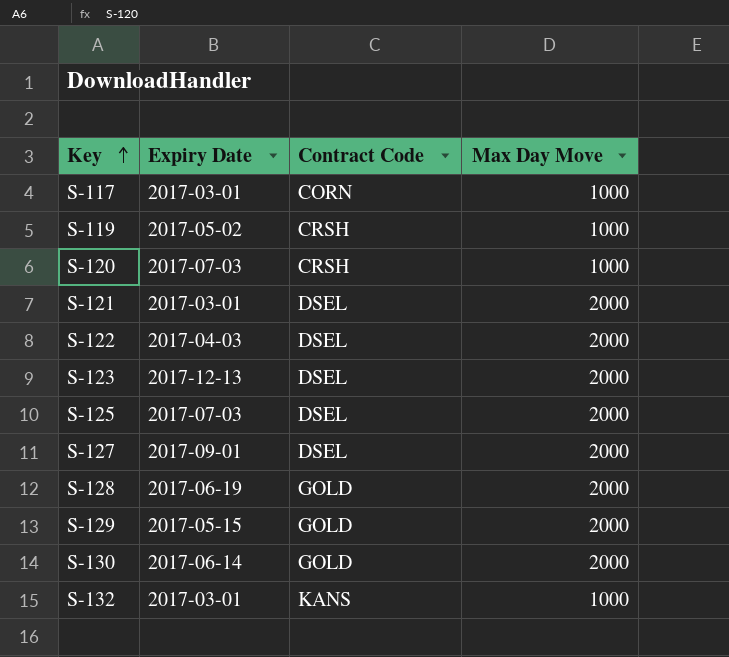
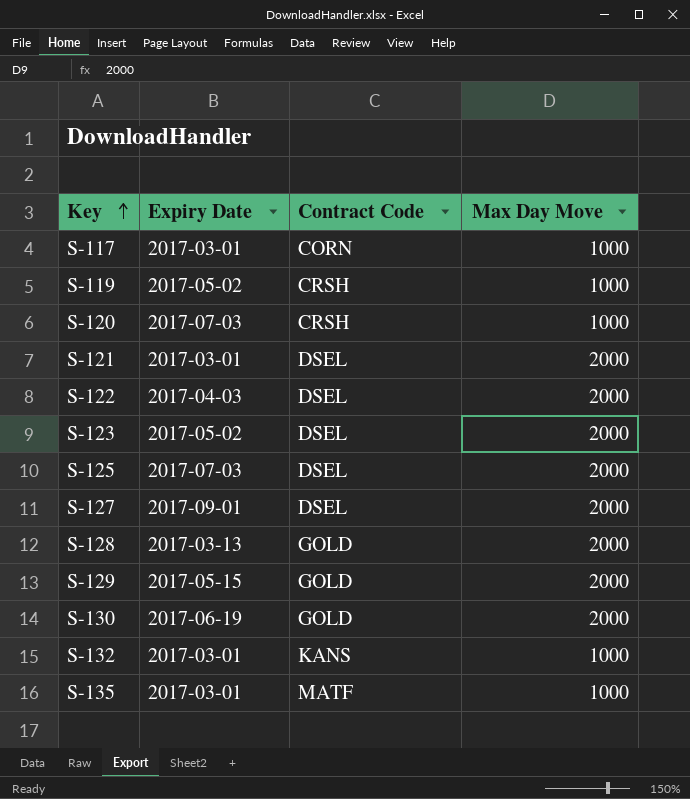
S-123 | Expiry Date: 2017-12-13 -> 2017-05-02
S-128 | Expiry Date: 2017-06-19 -> 2017-03-13
S-130 | Expiry Date: 2017-06-14 -> 2017-06-19
row S-135: none -> 2017-03-01 | MATF | 1000

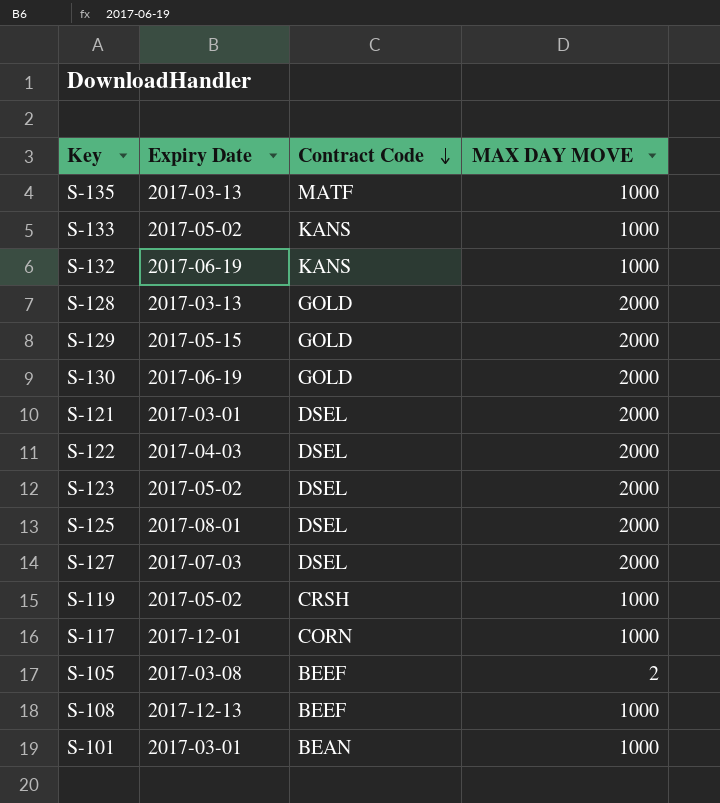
row order: Key ascending -> Contract Code descending
column name: Max Day Move -> MAX DAY MOVE
row S-120: 2017-07-03 | CRSH | 1000 -> none
S-135 | Expiry Date: 2017-03-01 -> 2017-03-13
row S-133: none -> 2017-05-02 | KANS | 1000
S-132 | Expiry Date: 2017-03-01 -> 2017-06-19
S-125 | Expiry Date: 2017-07-03 -> 2017-08-01
S-127 | Expiry Date: 2017-09-01 -> 2017-07-03
S-117 | Expiry Date: 2017-03-01 -> 2017-12-01
row S-105: none -> 2017-03-08 | BEEF | 2
row S-108: none -> 2017-12-13 | BEEF | 1000
row S-101: none -> 2017-03-01 | BEAN | 1000

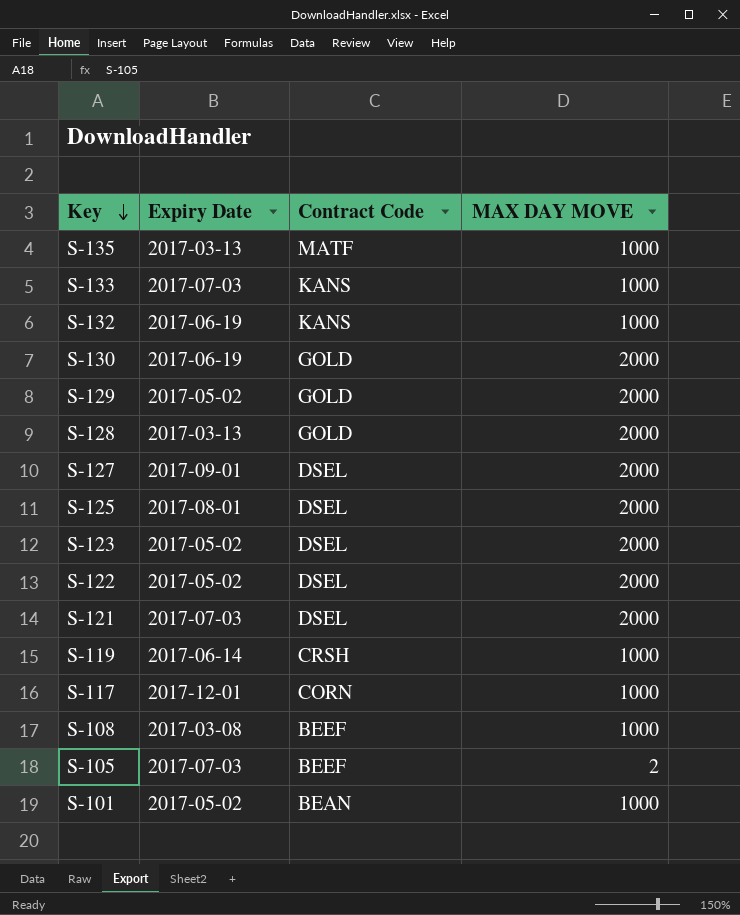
row order: Contract Code descending -> Key descending
S-133 | Expiry Date: 2017-05-02 -> 2017-07-03
S-129 | Expiry Date: 2017-05-15 -> 2017-05-02
S-127 | Expiry Date: 2017-07-03 -> 2017-09-01
S-122 | Expiry Date: 2017-04-03 -> 2017-05-02
S-121 | Expiry Date: 2017-03-01 -> 2017-07-03
S-119 | Expiry Date: 2017-05-02 -> 2017-06-14
S-108 | Expiry Date: 2017-12-13 -> 2017-03-08
S-105 | Expiry Date: 2017-03-08 -> 2017-07-03
S-101 | Expiry Date: 2017-03-01 -> 2017-05-02

